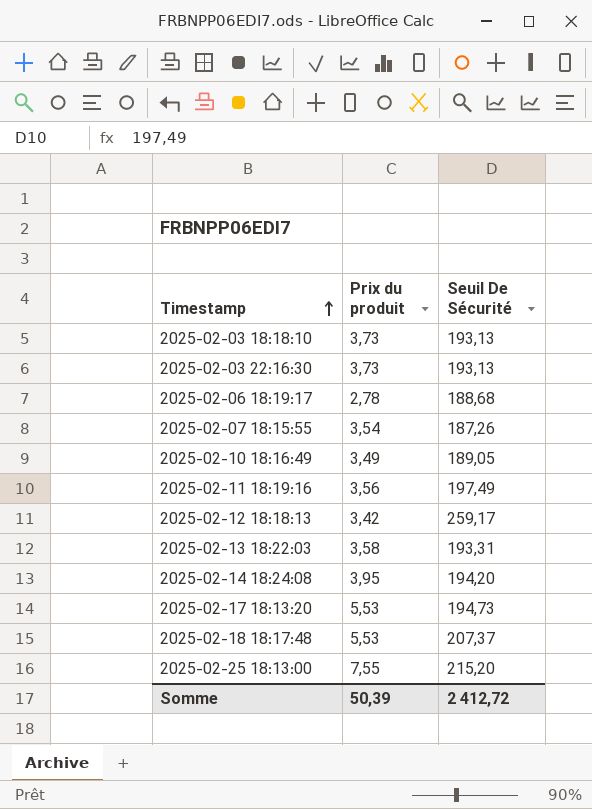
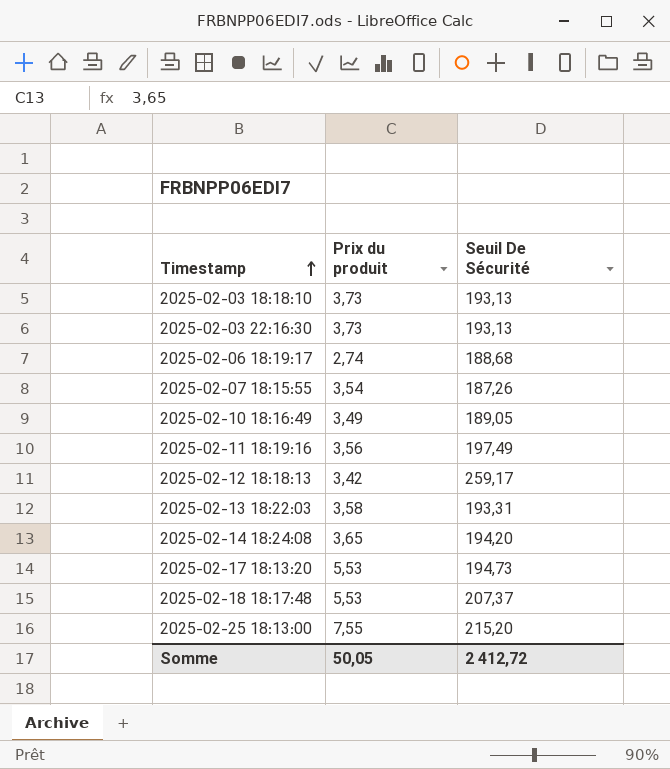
2025-02-06 18:19:17 | Prix du produit: 2,78 -> 2,74
2025-02-14 18:24:08 | Prix du produit: 3,95 -> 3,65
Somme | Prix du produit: 50,39 -> 50,05

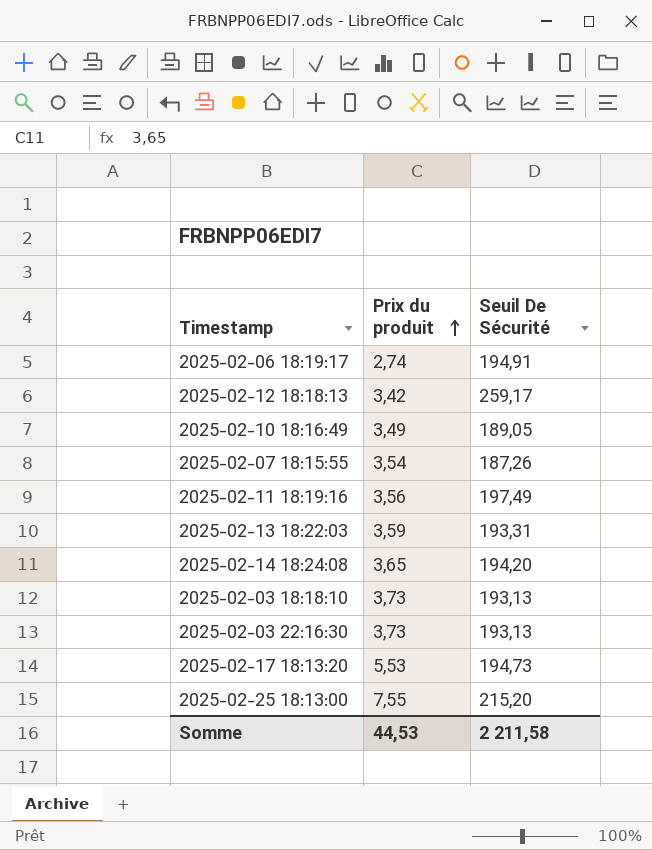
row order: Timestamp ascending -> Prix du produit ascending
row 2025-02-18 18:17:48: 5,53 | 207,37 -> none
2025-02-06 18:19:17 | Seuil De Sécurité: 188,68 -> 194,91
2025-02-13 18:22:03 | Prix du produit: 3,58 -> 3,59
Somme | Prix du produit: 50,05 -> 44,53
Somme | Seuil De Sécurité: 2 412,72 -> 2 211,58

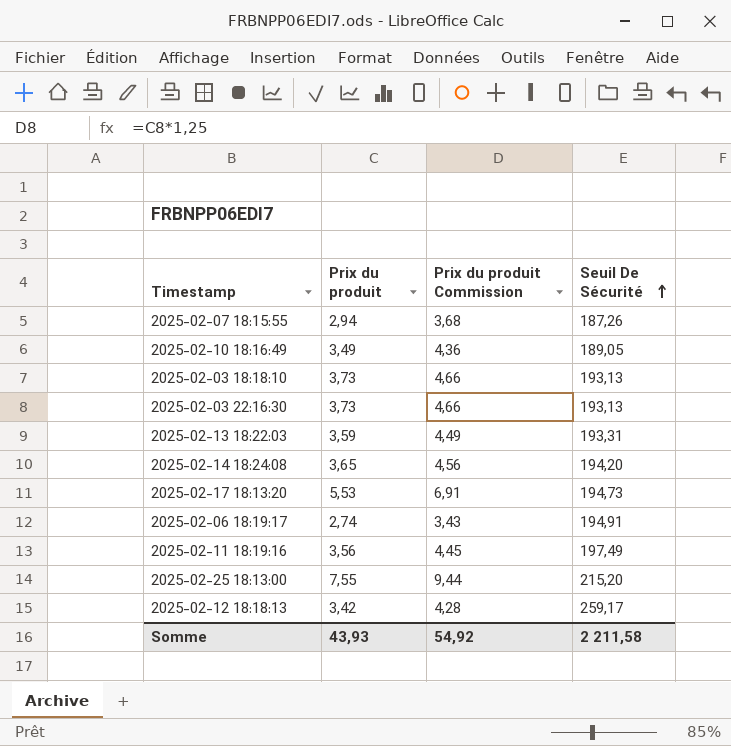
row order: Prix du produit ascending -> Seuil De Sécurité ascending
column Prix du produit Commission | formula: none -> [Prix du produit] * 1,25
2025-02-07 18:15:55 | Prix du produit: 3,54 -> 2,94
Somme | Prix du produit: 44,53 -> 43,93

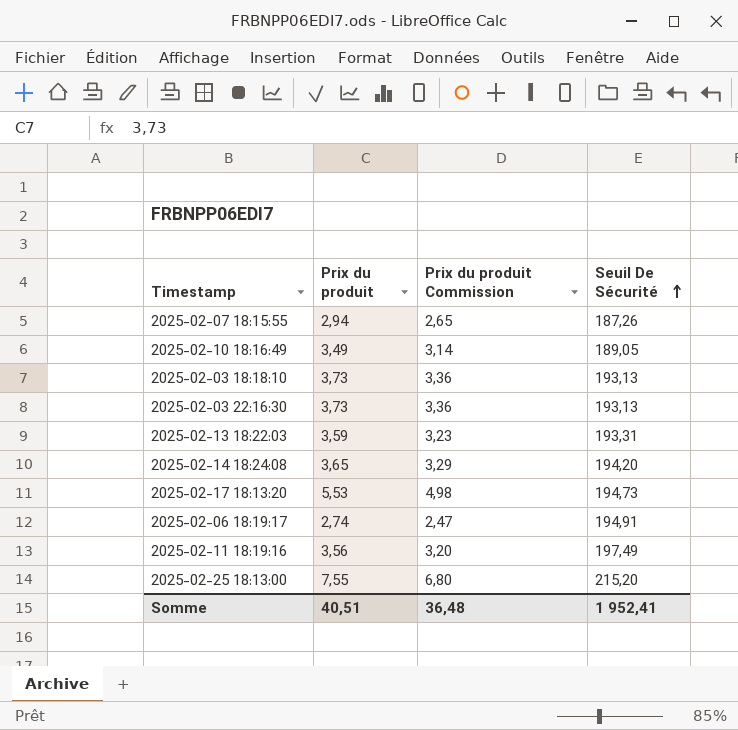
column Prix du produit Commission | formula: [Prix du produit] * 1,25 -> [Prix du produit] * 0,9
row 2025-02-12 18:18:13: 3,42 | 4,28 | 259,17 -> none
Somme | Prix du produit: 43,93 -> 40,51
Somme | Prix du produit Commission: 54,92 -> 36,48
Somme | Seuil De Sécurité: 2 211,58 -> 1 952,41

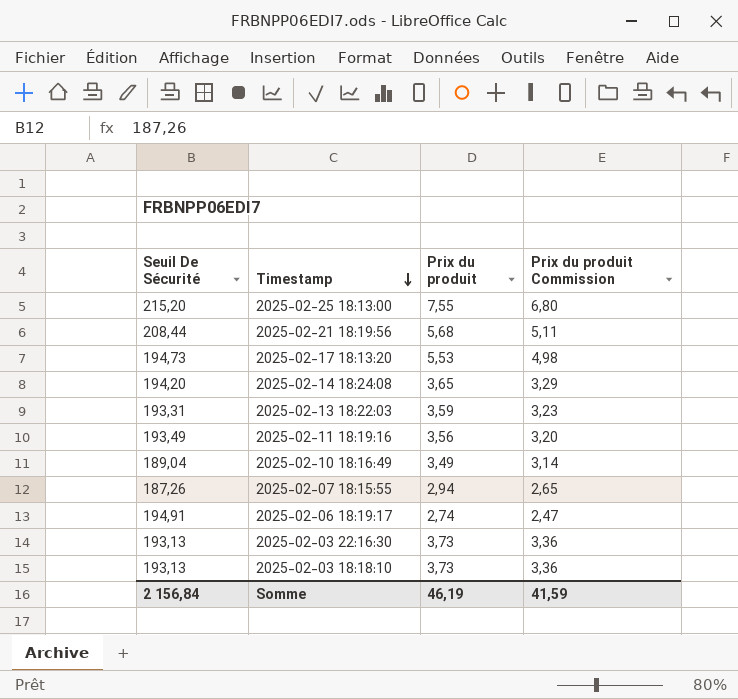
row order: Seuil De Sécurité ascending -> Timestamp descending
column Seuil De Sécurité | position: 4 -> 1
row 2025-02-21 18:19:56: none -> 208,44 | 5,68 | 5,11
2025-02-11 18:19:16 | Seuil De Sécurité: 197,49 -> 193,49
2025-02-10 18:16:49 | Seuil De Sécurité: 189,05 -> 189,04
Somme | Seuil De Sécurité: 1 952,41 -> 2 156,84
Somme | Prix du produit: 40,51 -> 46,19
Somme | Prix du produit Commission: 36,48 -> 41,59

